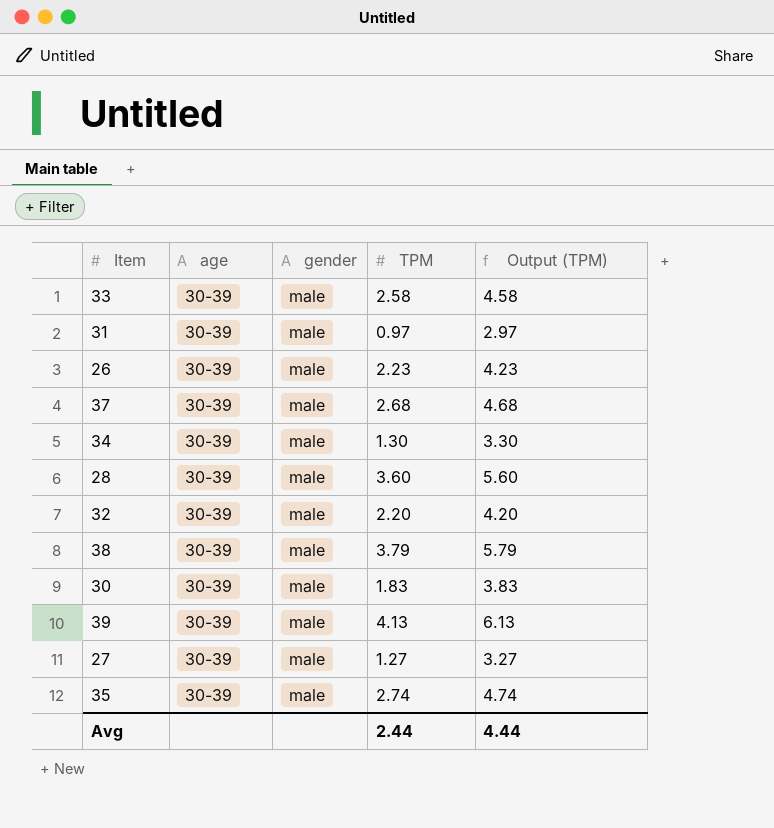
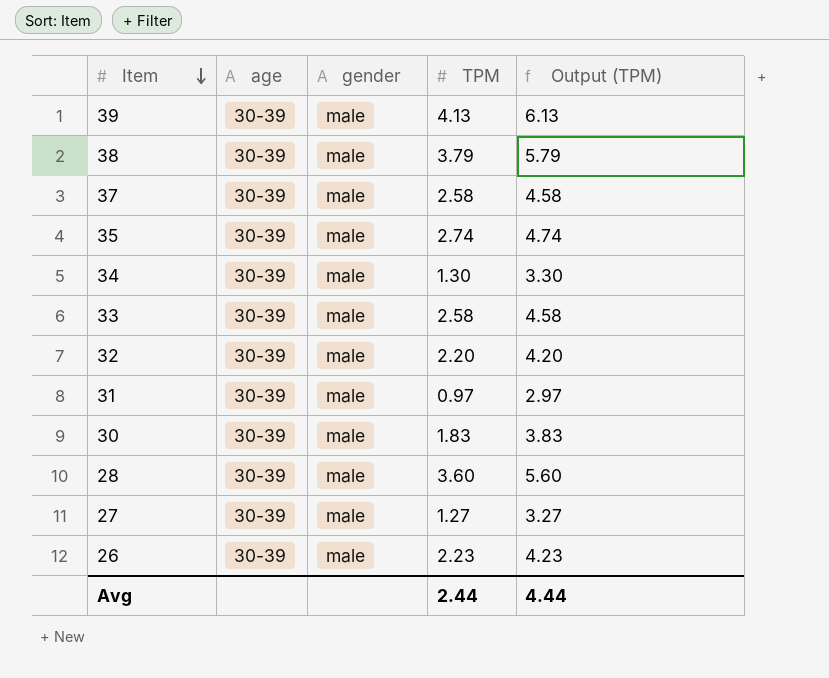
row order: none -> Item descending
37 | TPM: 2.68 -> 2.58
37 | Output (TPM): 4.68 -> 4.58

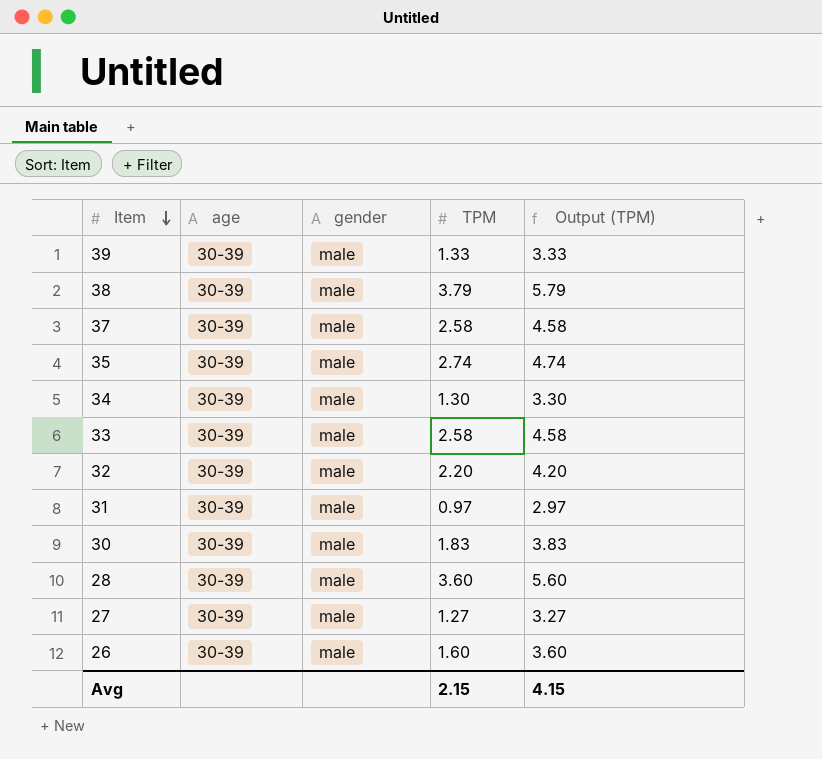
39 | TPM: 4.13 -> 1.33
39 | Output (TPM): 6.13 -> 3.33
26 | TPM: 2.23 -> 1.60
26 | Output (TPM): 4.23 -> 3.60
Avg | TPM: 2.44 -> 2.15
Avg | Output (TPM): 4.44 -> 4.15

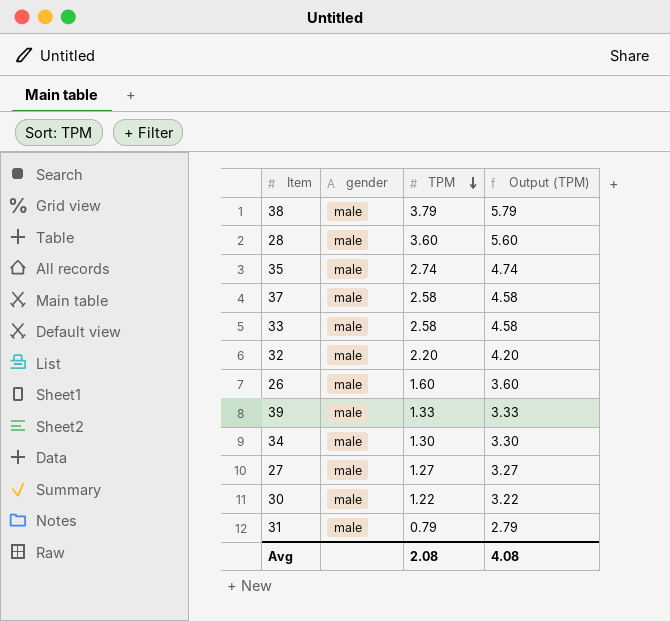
row order: Item descending -> TPM descending
column age | position: 2 -> none
30 | TPM: 1.83 -> 1.22
30 | Output (TPM): 3.83 -> 3.22
31 | TPM: 0.97 -> 0.79
31 | Output (TPM): 2.97 -> 2.79
Avg | TPM: 2.15 -> 2.08
Avg | Output (TPM): 4.15 -> 4.08

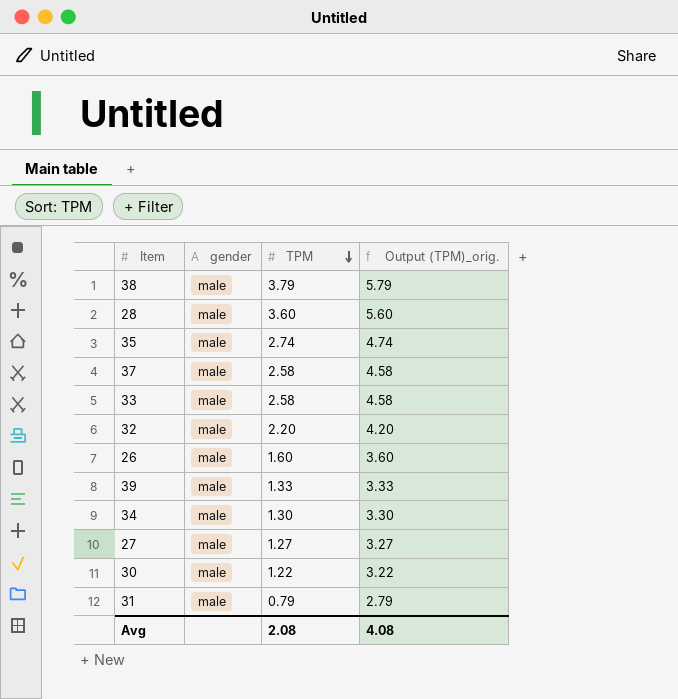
column name: Output (TPM) -> Output (TPM)_orig.

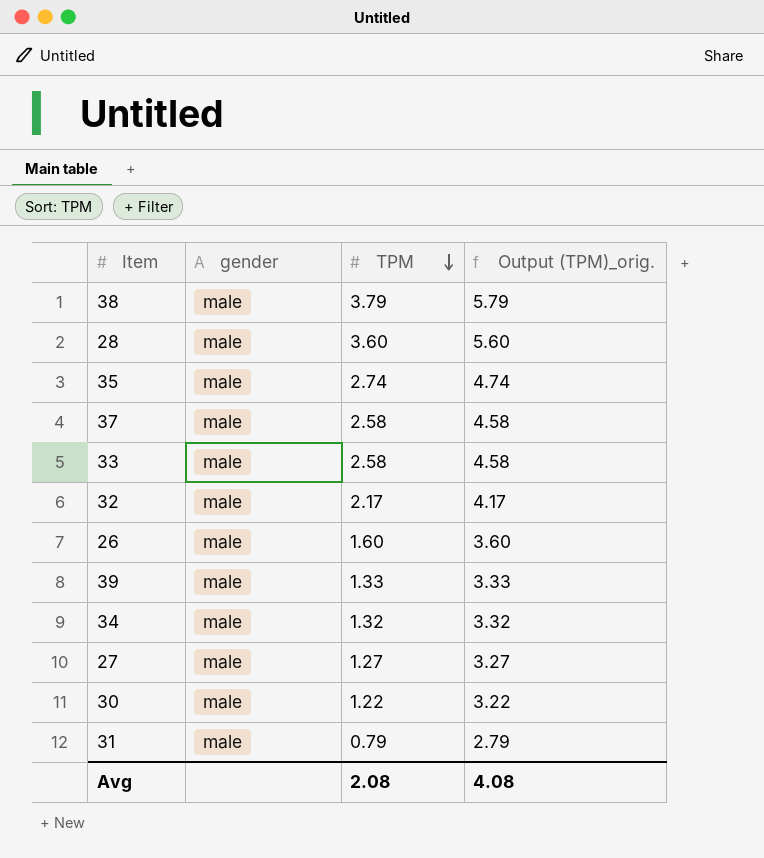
32 | TPM: 2.20 -> 2.17
32 | Output (TPM)_orig.: 4.20 -> 4.17
34 | TPM: 1.30 -> 1.32
34 | Output (TPM)_orig.: 3.30 -> 3.32

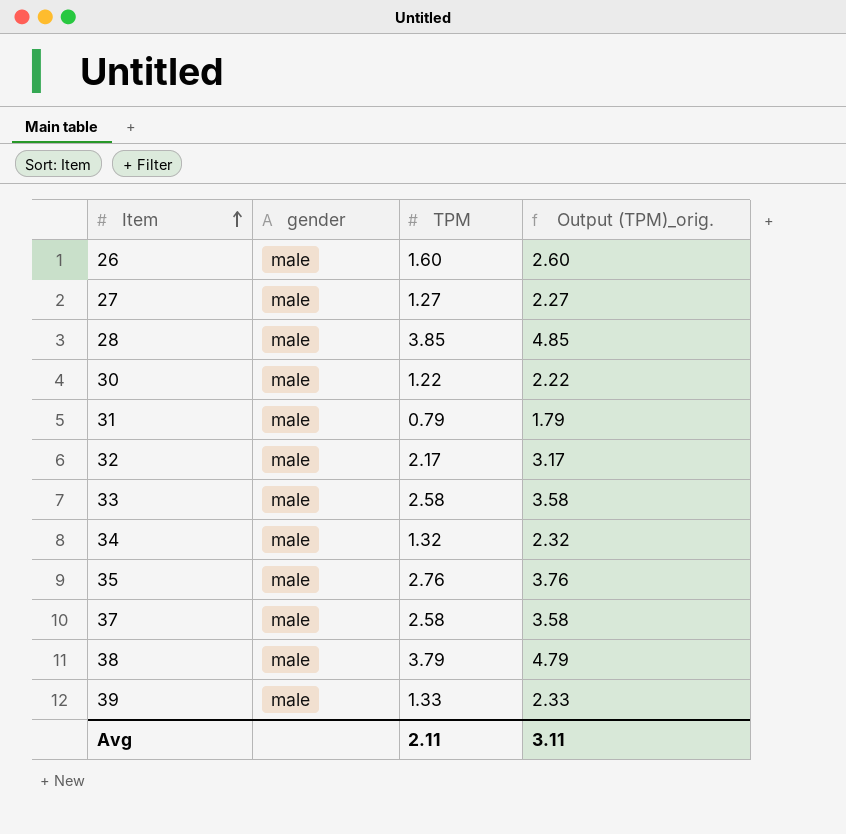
row order: TPM descending -> Item ascending
column Output (TPM)_orig. | formula: [TPM] + 2 -> [TPM] + 1
28 | TPM: 3.60 -> 3.85
35 | TPM: 2.74 -> 2.76
Avg | TPM: 2.08 -> 2.11
Avg | Output (TPM)_orig.: 4.08 -> 3.11

